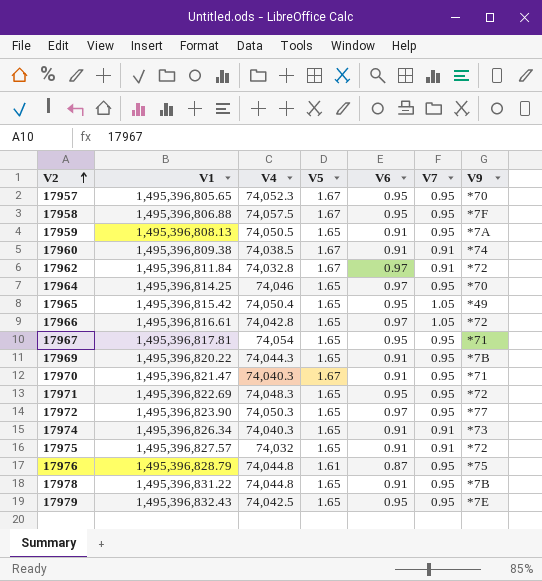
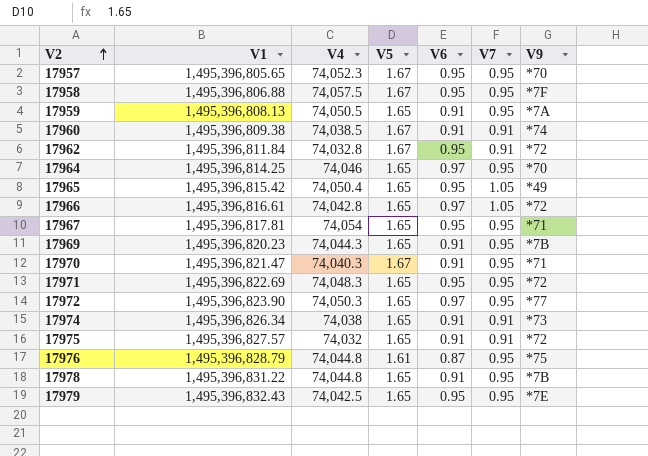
17962 | V6: 0.97 -> 0.95
17969 | V1: 1,495,396,820.22 -> 1,495,396,820.23
17974 | V4: 74,040.3 -> 74,038

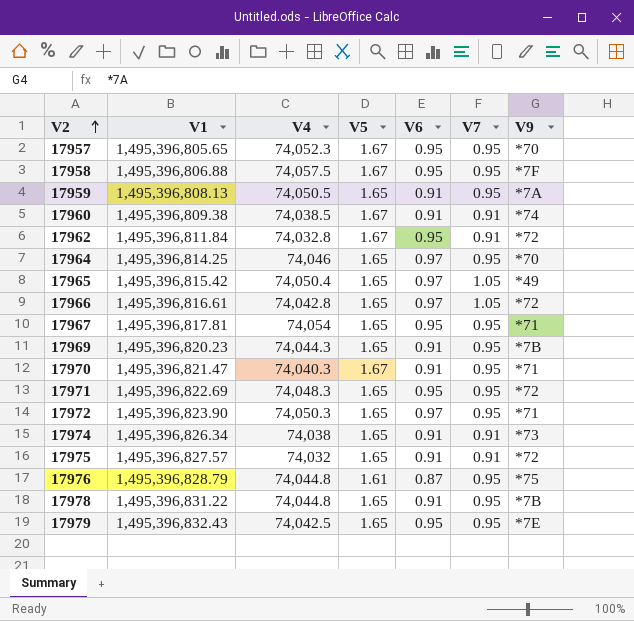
17965 | V6: 0.95 -> 0.97
17972 | V9: *77 -> *71

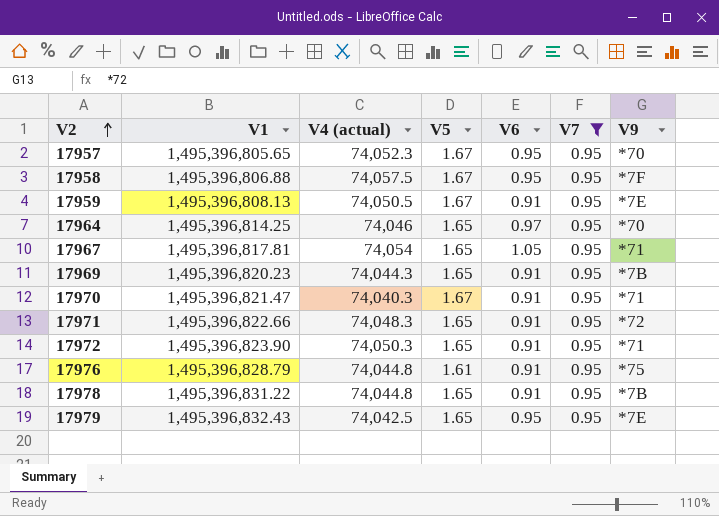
filter: none -> V7 = 0.95
column name: V4 -> V4 (actual)
17959 | V5: 1.65 -> 1.67
17959 | V9: *7A -> *7E
17967 | V6: 0.95 -> 1.05
17971 | V1: 1,495,396,822.69 -> 1,495,396,822.66
17971 | V6: 0.95 -> 0.91
17972 | V6: 0.97 -> 0.91
17976 | V6: 0.87 -> 0.91

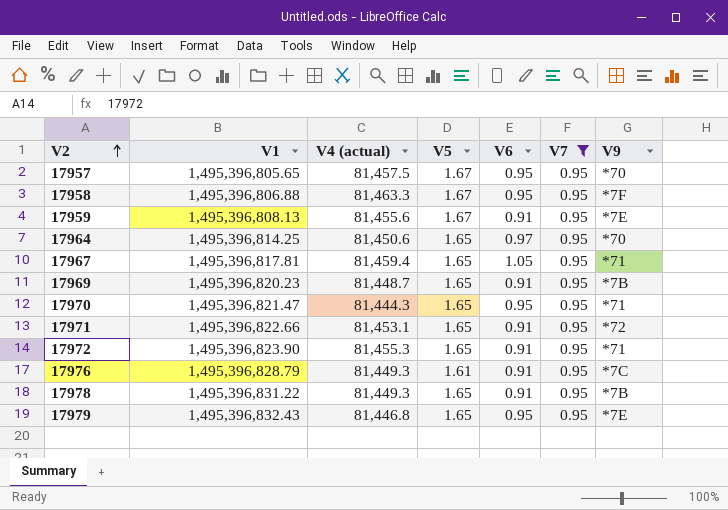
17957 | V4 (actual): 74,052.3 -> 81,457.5
17958 | V4 (actual): 74,057.5 -> 81,463.3
17959 | V4 (actual): 74,050.5 -> 81,455.6
17964 | V4 (actual): 74,046 -> 81,450.6
17967 | V4 (actual): 74,054 -> 81,459.4
17969 | V4 (actual): 74,044.3 -> 81,448.7
17970 | V4 (actual): 74,040.3 -> 81,444.3
17970 | V5: 1.67 -> 1.65
17970 | V6: 0.91 -> 0.95
17971 | V4 (actual): 74,048.3 -> 81,453.1
17972 | V4 (actual): 74,050.3 -> 81,455.3
17976 | V4 (actual): 74,044.8 -> 81,449.3
17976 | V9: *75 -> *7C
17978 | V4 (actual): 74,044.8 -> 81,449.3
17979 | V4 (actual): 74,042.5 -> 81,446.8

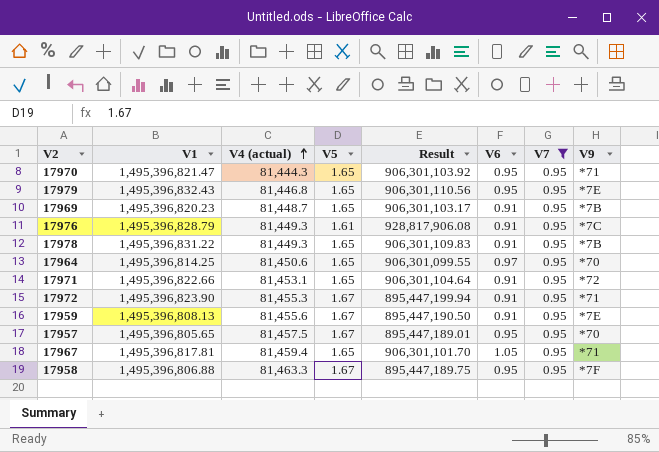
row order: V2 ascending -> V4 (actual) ascending
column Result | formula: none -> [V1] / [V5]
17972 | V5: 1.65 -> 1.67

